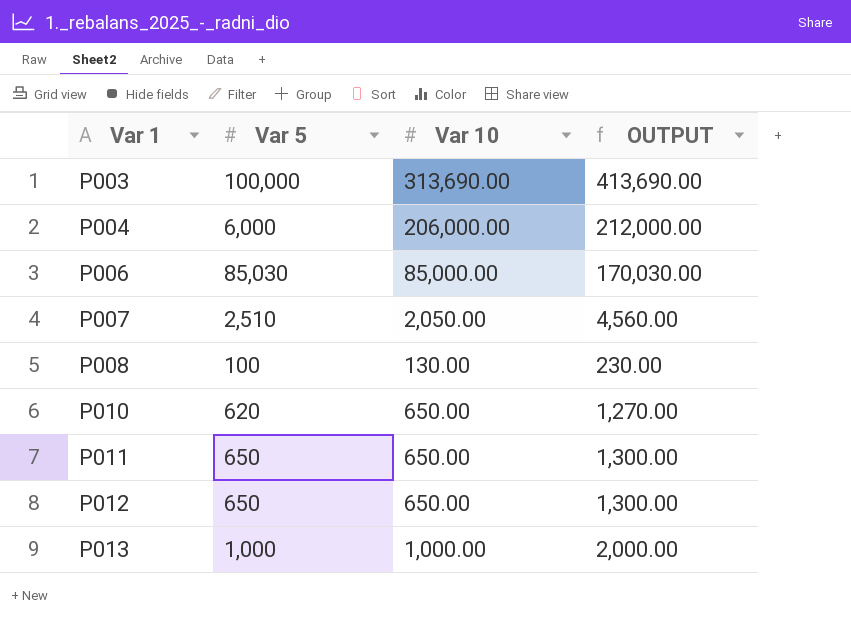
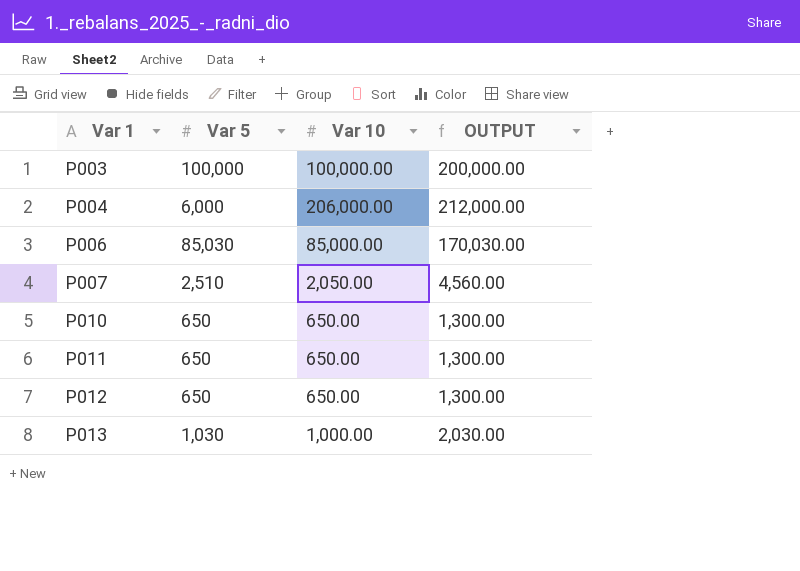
row P008: 100 | 130.00 | 230.00 -> none
P003 | Var 10: 313,690.00 -> 100,000.00
P003 | OUTPUT: 413,690.00 -> 200,000.00
P010 | Var 5: 620 -> 650
P010 | OUTPUT: 1,270.00 -> 1,300.00
P013 | Var 5: 1,000 -> 1,030
P013 | OUTPUT: 2,000.00 -> 2,030.00

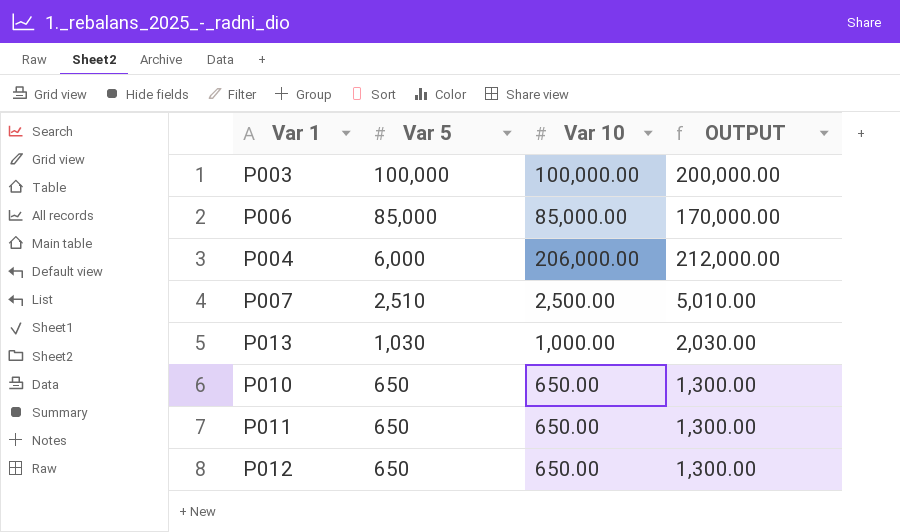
row order: Var 1 ascending -> Var 5 descending
P006 | Var 5: 85,030 -> 85,000
P006 | OUTPUT: 170,030.00 -> 170,000.00
P007 | Var 10: 2,050.00 -> 2,500.00
P007 | OUTPUT: 4,560.00 -> 5,010.00

